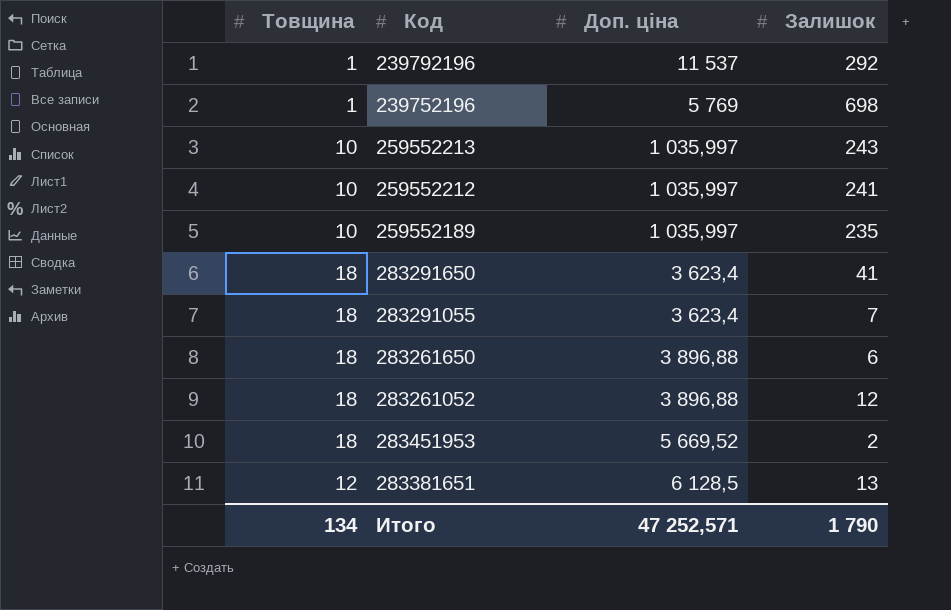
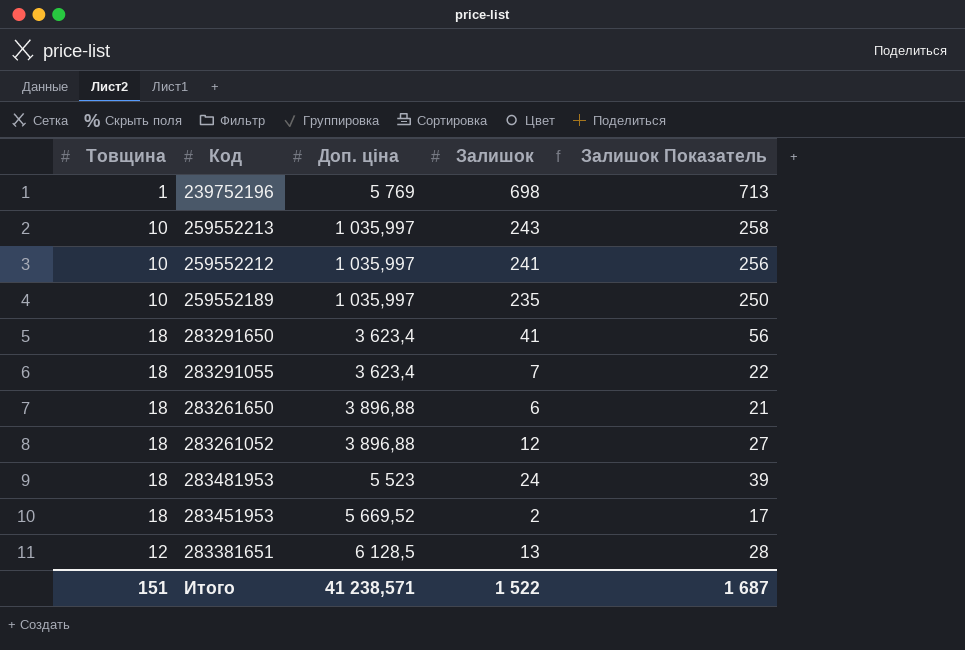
column Залишок Показатель | formula: none -> [Залишок] + 15
row 239792196: 1 | 11 537 | 292 -> none
row 283481953: none -> 18 | 5 523 | 24 | 39
Итого | Товщина: 134 -> 151
Итого | Доп. ціна: 47 252,571 -> 41 238,571
Итого | Залишок: 1 790 -> 1 522

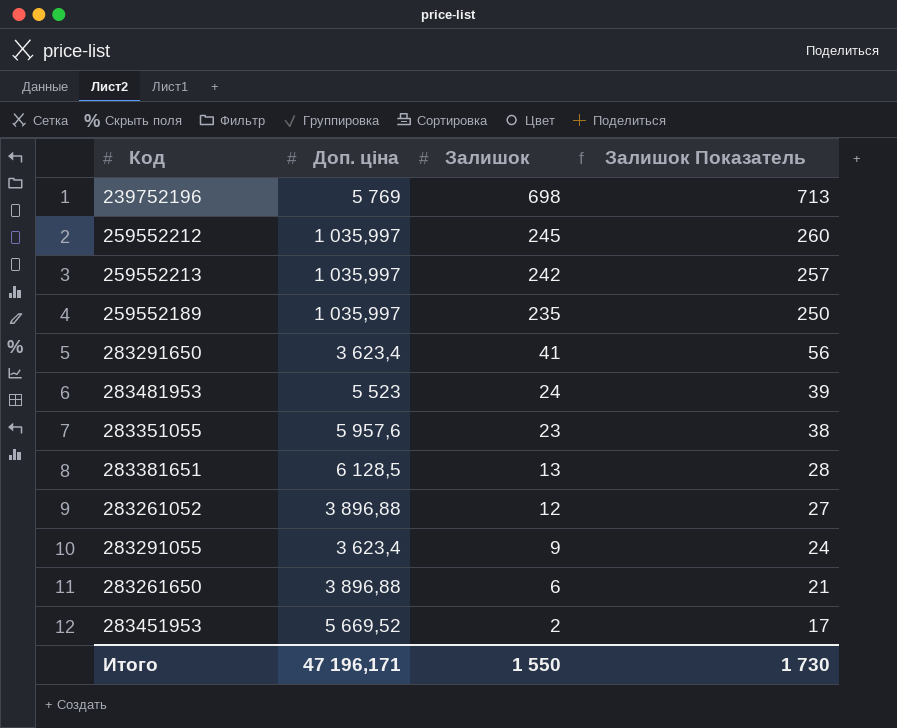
row order: none -> Залишок descending
column Товщина | position: 1 -> none
259552212 | Залишок: 241 -> 245
259552212 | Залишок Показатель: 256 -> 260
259552213 | Залишок: 243 -> 242
259552213 | Залишок Показатель: 258 -> 257
row 283351055: none -> 5 957,6 | 23 | 38
283291055 | Залишок: 7 -> 9
283291055 | Залишок Показатель: 22 -> 24
Итого | Доп. ціна: 41 238,571 -> 47 196,171
Итого | Залишок: 1 522 -> 1 550
Итого | Залишок Показатель: 1 687 -> 1 730

